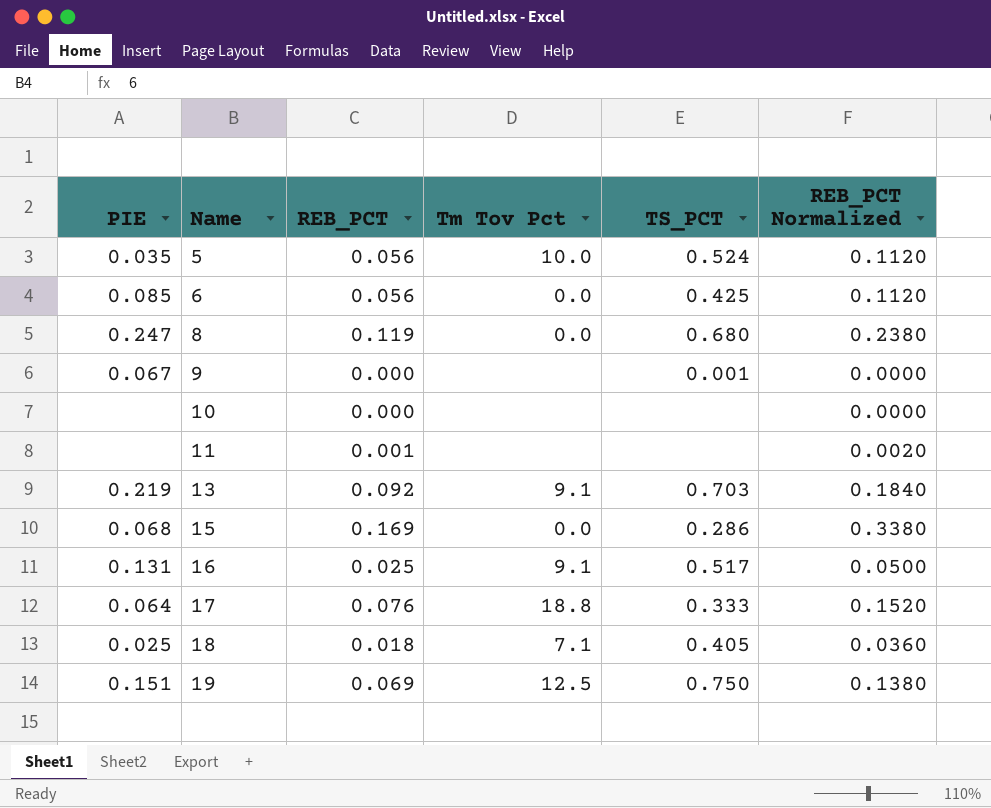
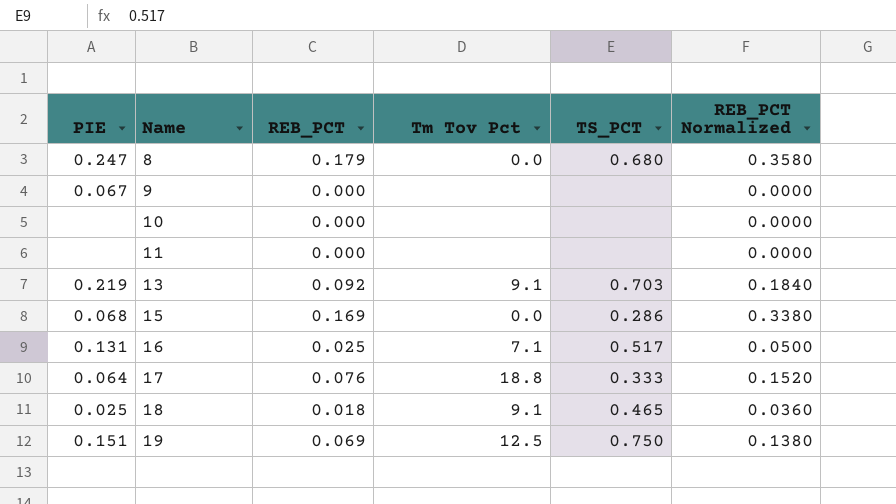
row 5: 0.035 | 0.056 | 10.0 | 0.524 | 0.1120 -> none
row 6: 0.085 | 0.056 | 0.0 | 0.425 | 0.1120 -> none
8 | REB_PCT: 0.119 -> 0.179
8 | REB_PCT Normalized: 0.2380 -> 0.3580
9 | TS_PCT: 0.001 -> none
11 | REB_PCT: 0.001 -> 0.000
11 | REB_PCT Normalized: 0.0020 -> 0.0000
16 | Tm Tov Pct: 9.1 -> 7.1
18 | Tm Tov Pct: 7.1 -> 9.1
18 | TS_PCT: 0.405 -> 0.465

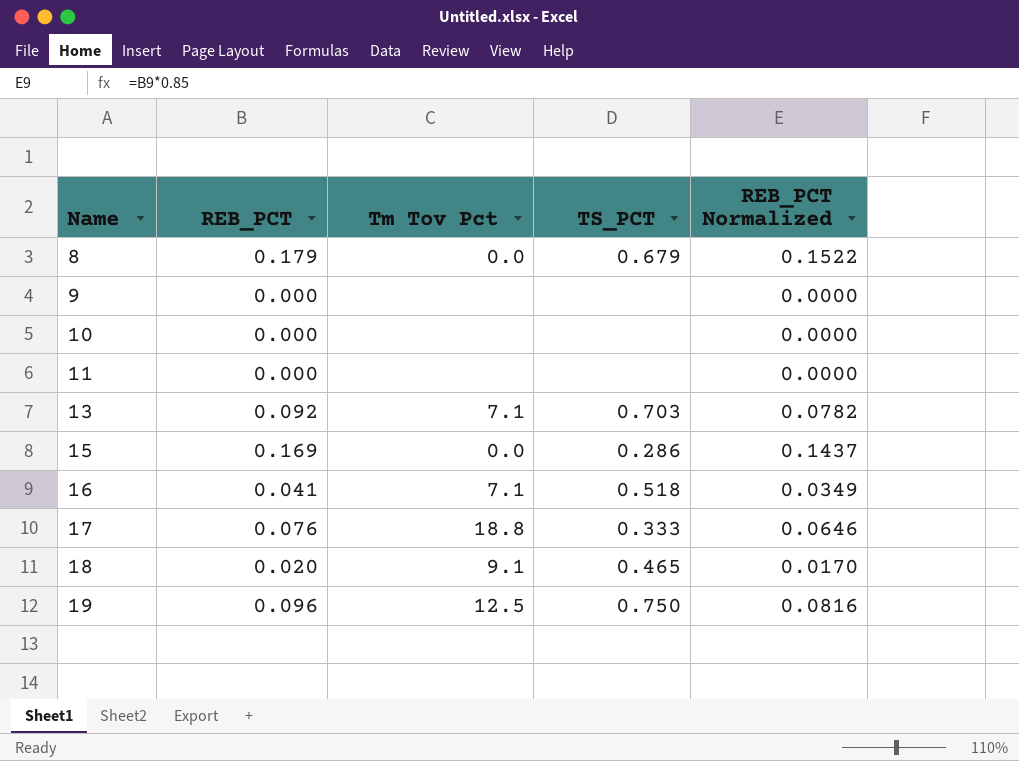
column PIE | position: 1 -> none
column REB_PCT Normalized | formula: [REB_PCT] * 2 -> [REB_PCT] * 0.85
8 | TS_PCT: 0.680 -> 0.679
13 | Tm Tov Pct: 9.1 -> 7.1
16 | REB_PCT: 0.025 -> 0.041
16 | TS_PCT: 0.517 -> 0.518
18 | REB_PCT: 0.018 -> 0.020
19 | REB_PCT: 0.069 -> 0.096

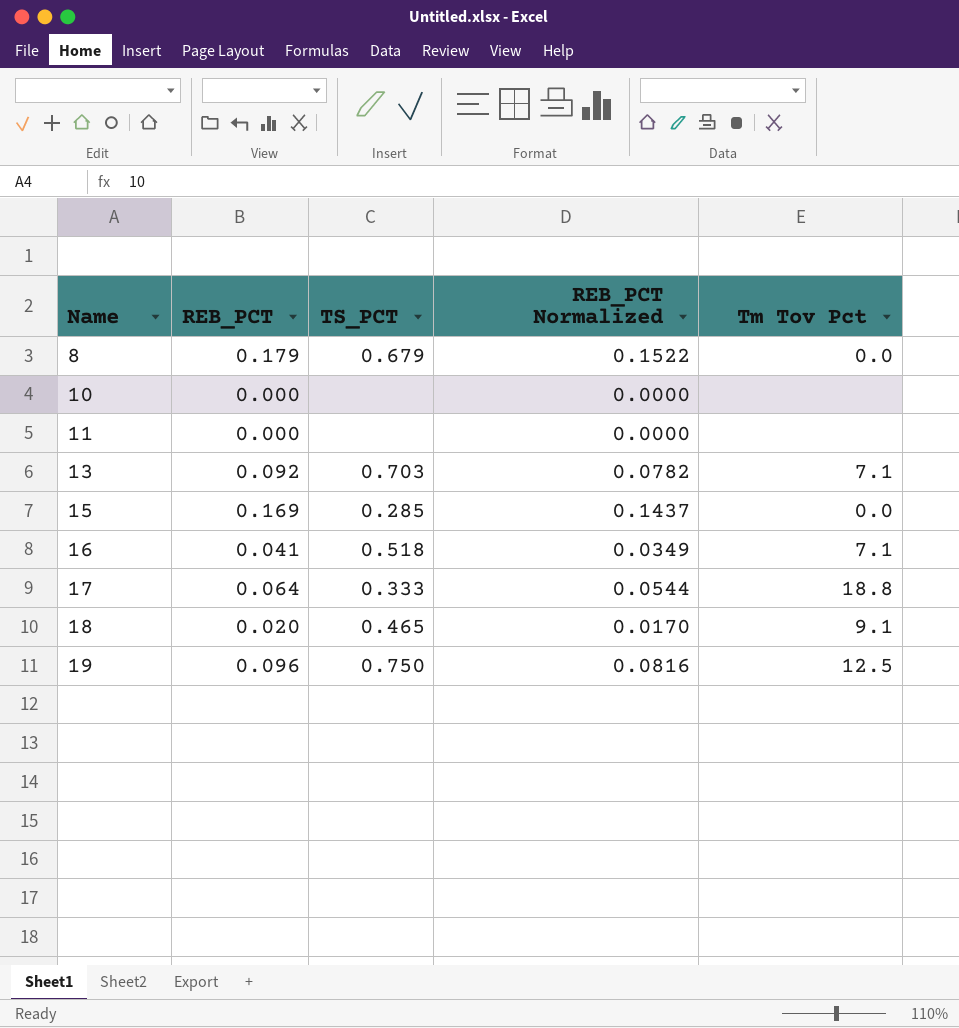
column Tm Tov Pct | position: 3 -> 5
row 9: 0.000 | none | none | 0.0000 -> none
15 | TS_PCT: 0.286 -> 0.285
17 | REB_PCT: 0.076 -> 0.064
17 | REB_PCT Normalized: 0.0646 -> 0.0544

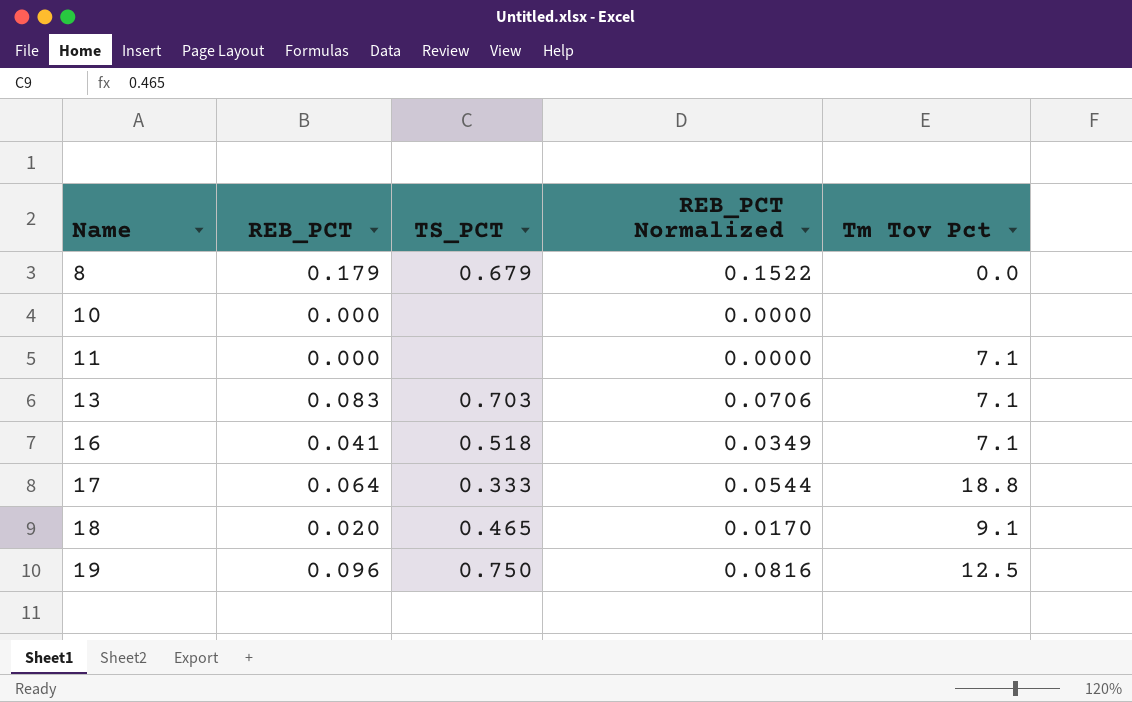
row 15: 0.169 | 0.285 | 0.1437 | 0.0 -> none
11 | Tm Tov Pct: none -> 7.1
13 | REB_PCT: 0.092 -> 0.083
13 | REB_PCT Normalized: 0.0782 -> 0.0706

